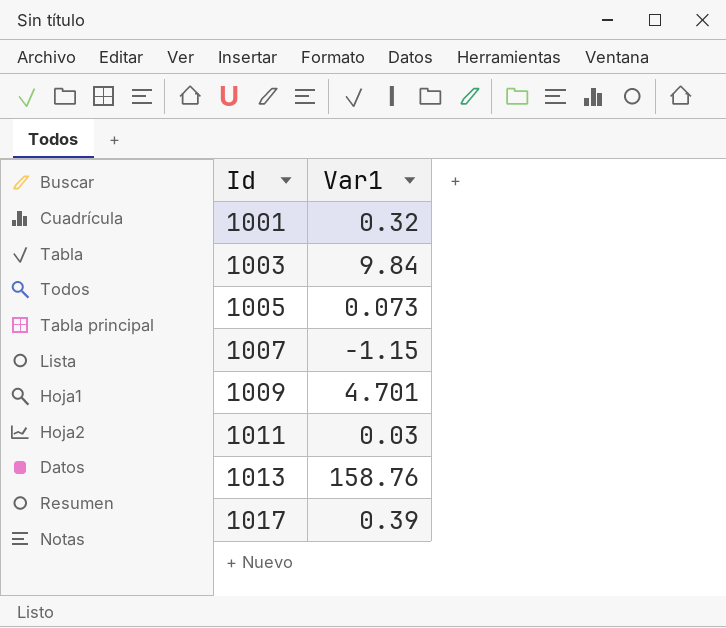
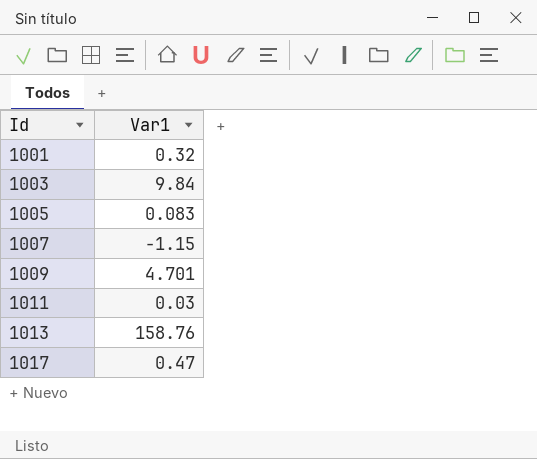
1005 | Var1: 0.073 -> 0.083
1017 | Var1: 0.39 -> 0.47

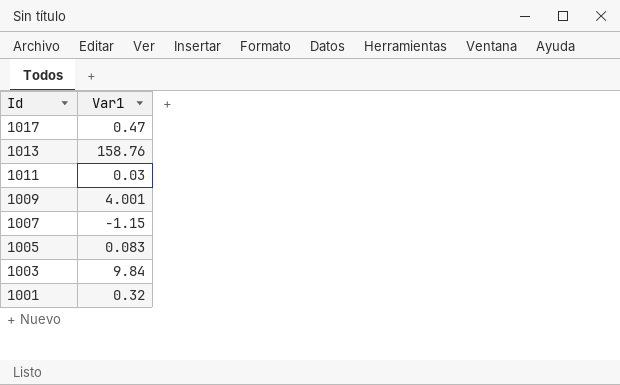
row order: Id ascending -> Id descending
1009 | Var1: 4.701 -> 4.001

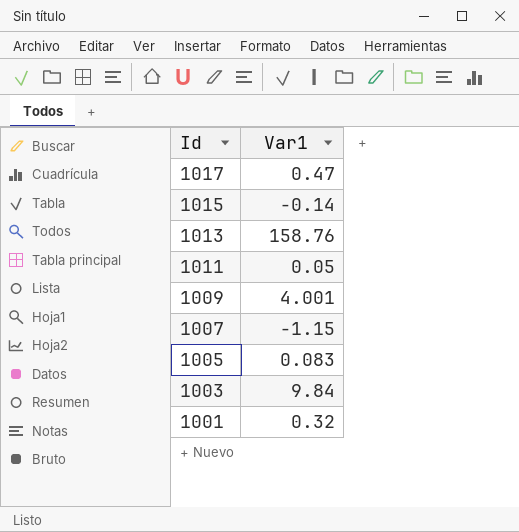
row 1015: none -> -0.14
1011 | Var1: 0.03 -> 0.05

